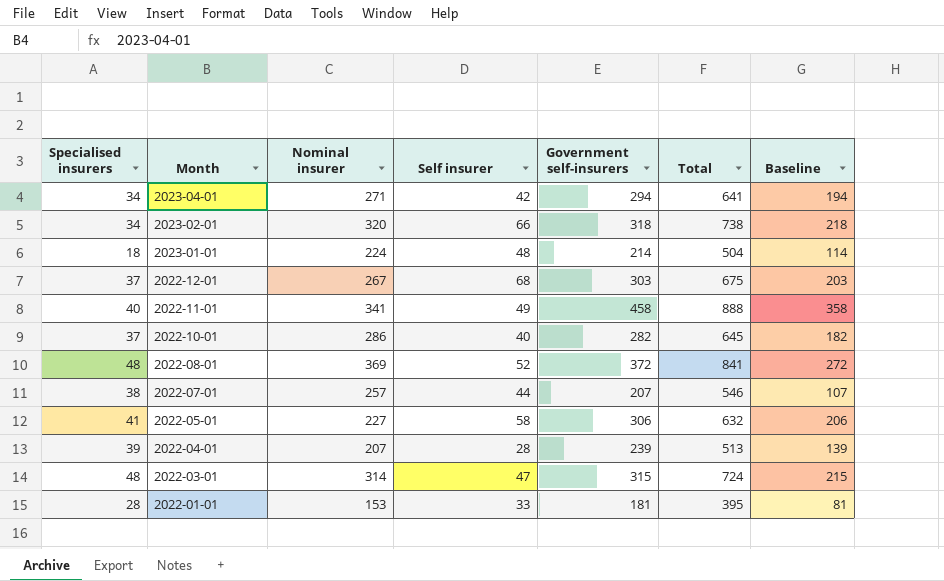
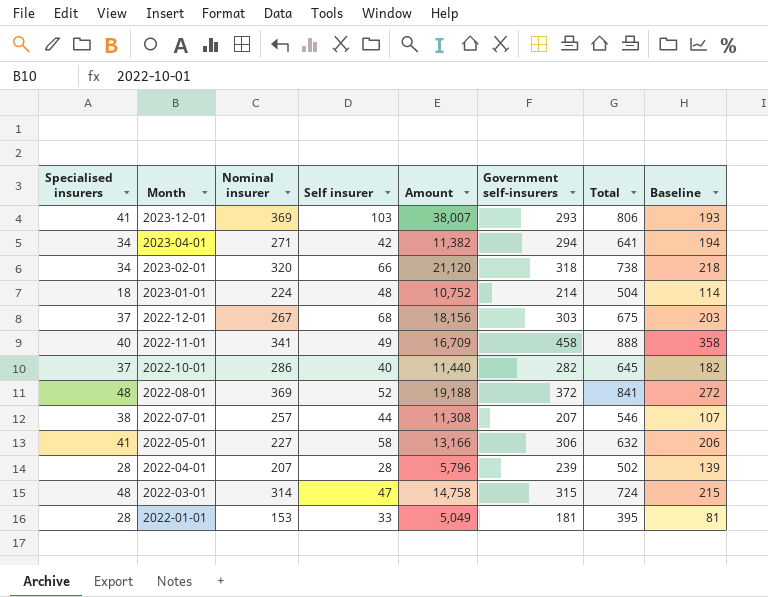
column Amount | formula: none -> [Nominal insurer] * [Self insurer]
row 2023-12-01: none -> 41 | 369 | 103 | 38,007 | 293 | 806 | 193
2022-04-01 | Specialised insurers: 39 -> 28
2022-04-01 | Total: 513 -> 502

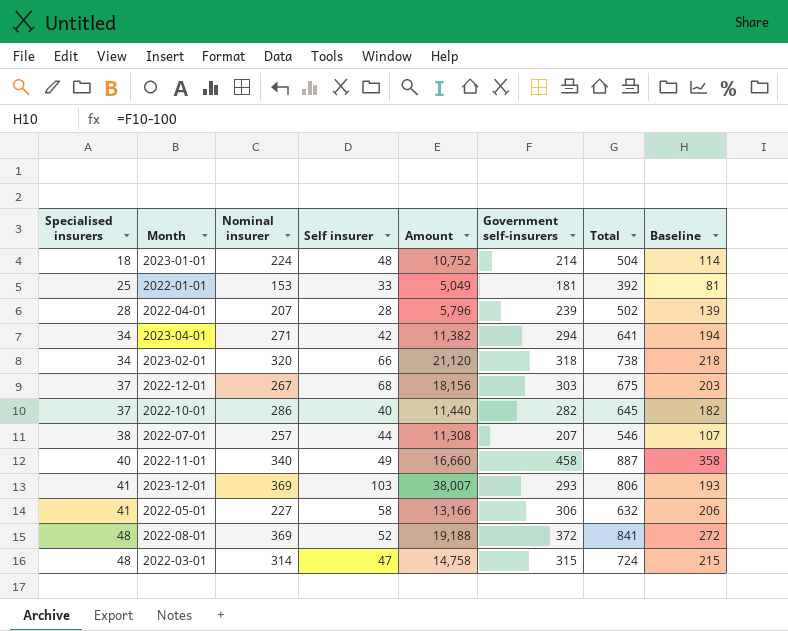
row order: Month descending -> Specialised insurers ascending
2022-01-01 | Specialised insurers: 28 -> 25
2022-01-01 | Total: 395 -> 392
2022-11-01 | Nominal insurer: 341 -> 340
2022-11-01 | Amount: 16,709 -> 16,660
2022-11-01 | Total: 888 -> 887

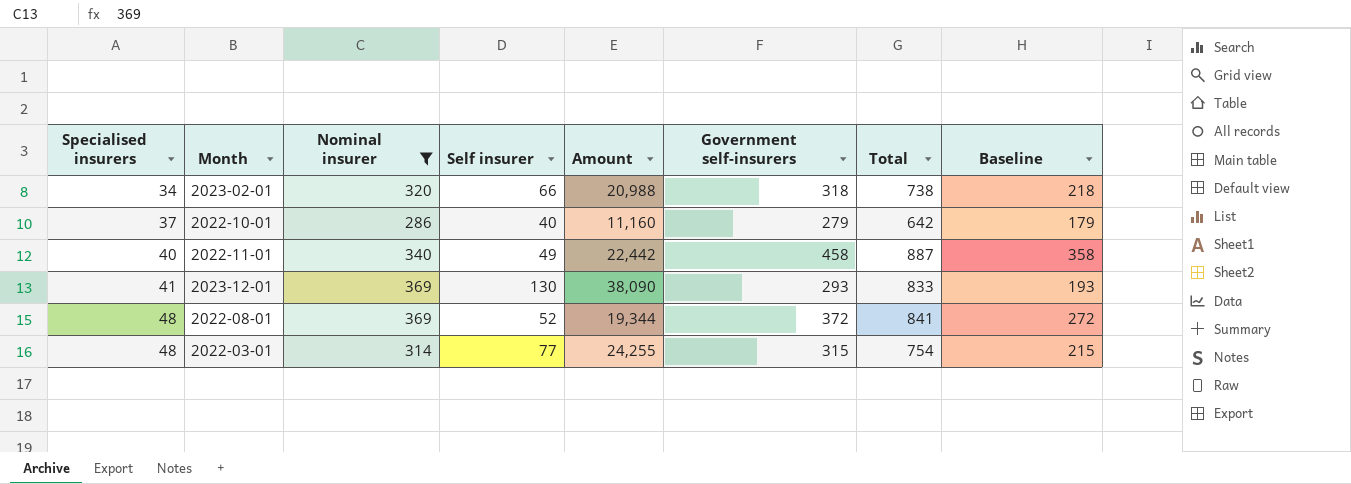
filter: none -> Nominal insurer >= 286
column Amount | formula: [Nominal insurer] * [Self insurer] -> [Self insurer] * [Government self-insurers]
2022-10-01 | Government self-insurers: 282 -> 279
2022-10-01 | Total: 645 -> 642
2022-10-01 | Baseline: 182 -> 179
2023-12-01 | Self insurer: 103 -> 130
2023-12-01 | Total: 806 -> 833
2022-03-01 | Self insurer: 47 -> 77
2022-03-01 | Total: 724 -> 754

